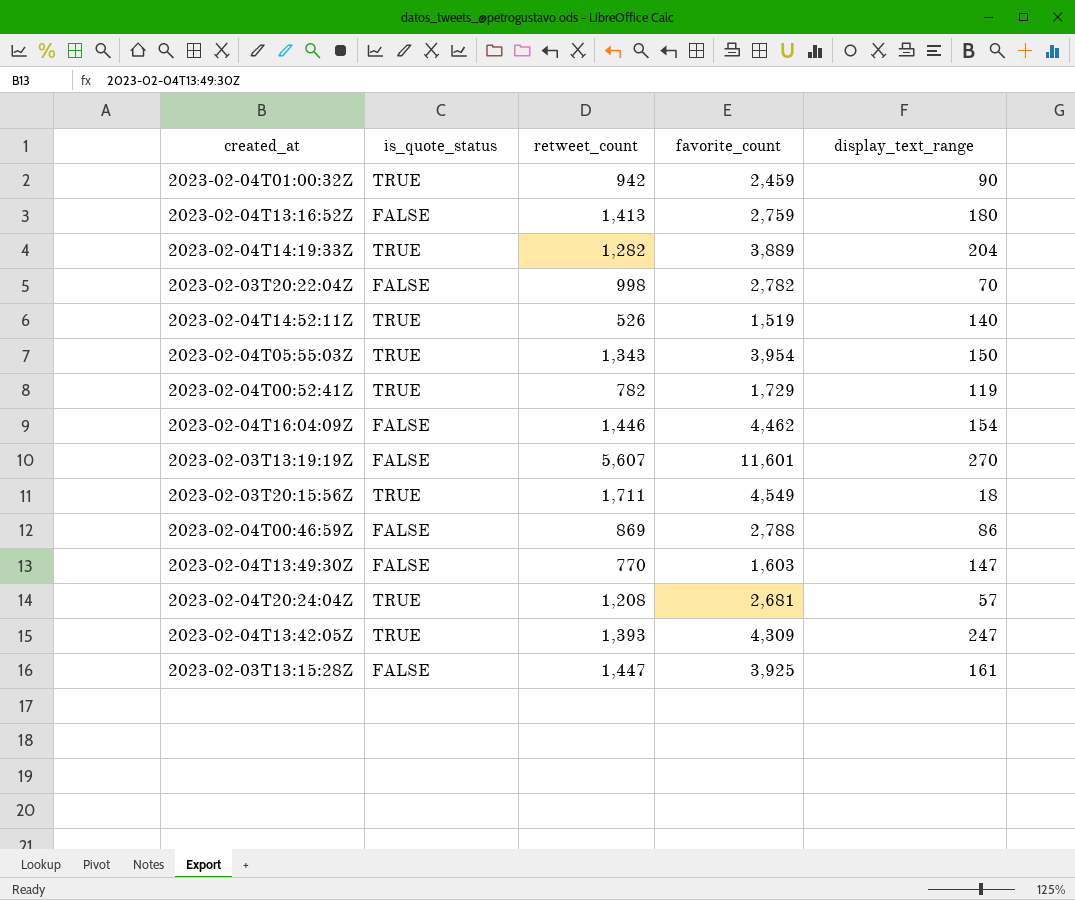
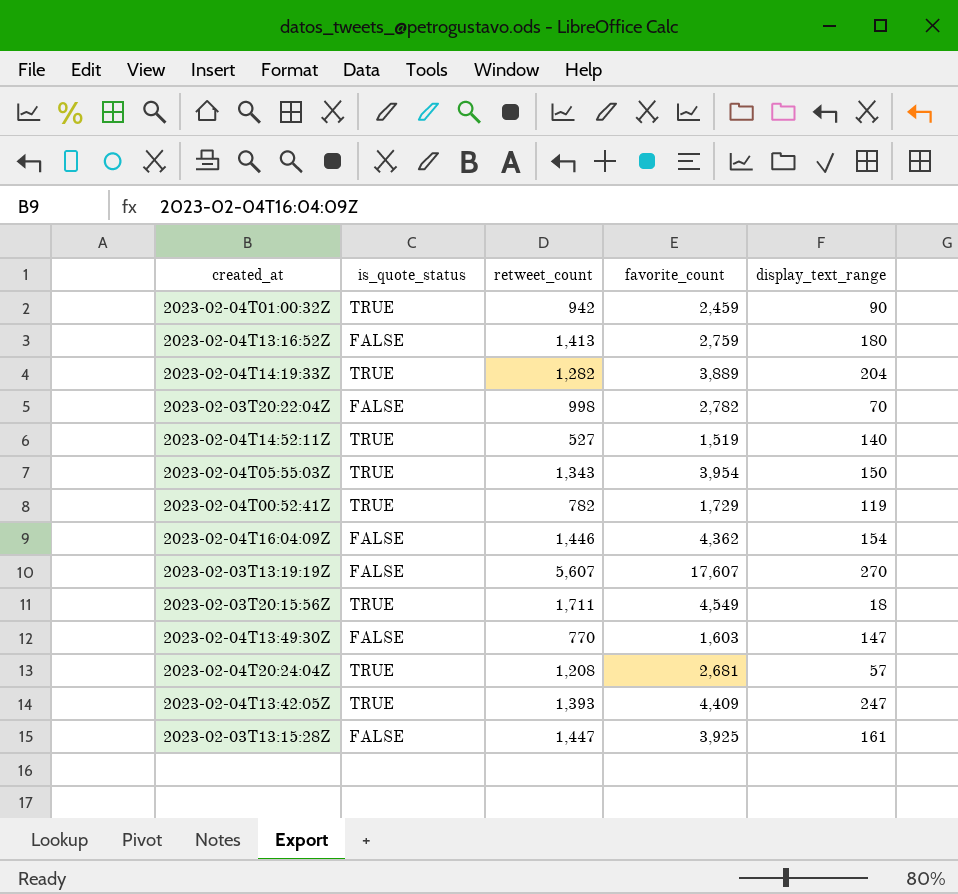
row 2023-02-04T00:46:59Z: FALSE | 869 | 2,788 | 86 -> none
2023-02-04T14:52:11Z | retweet_count: 526 -> 527
2023-02-04T16:04:09Z | favorite_count: 4,462 -> 4,362
2023-02-03T13:19:19Z | favorite_count: 11,601 -> 17,607
2023-02-04T13:42:05Z | favorite_count: 4,309 -> 4,409

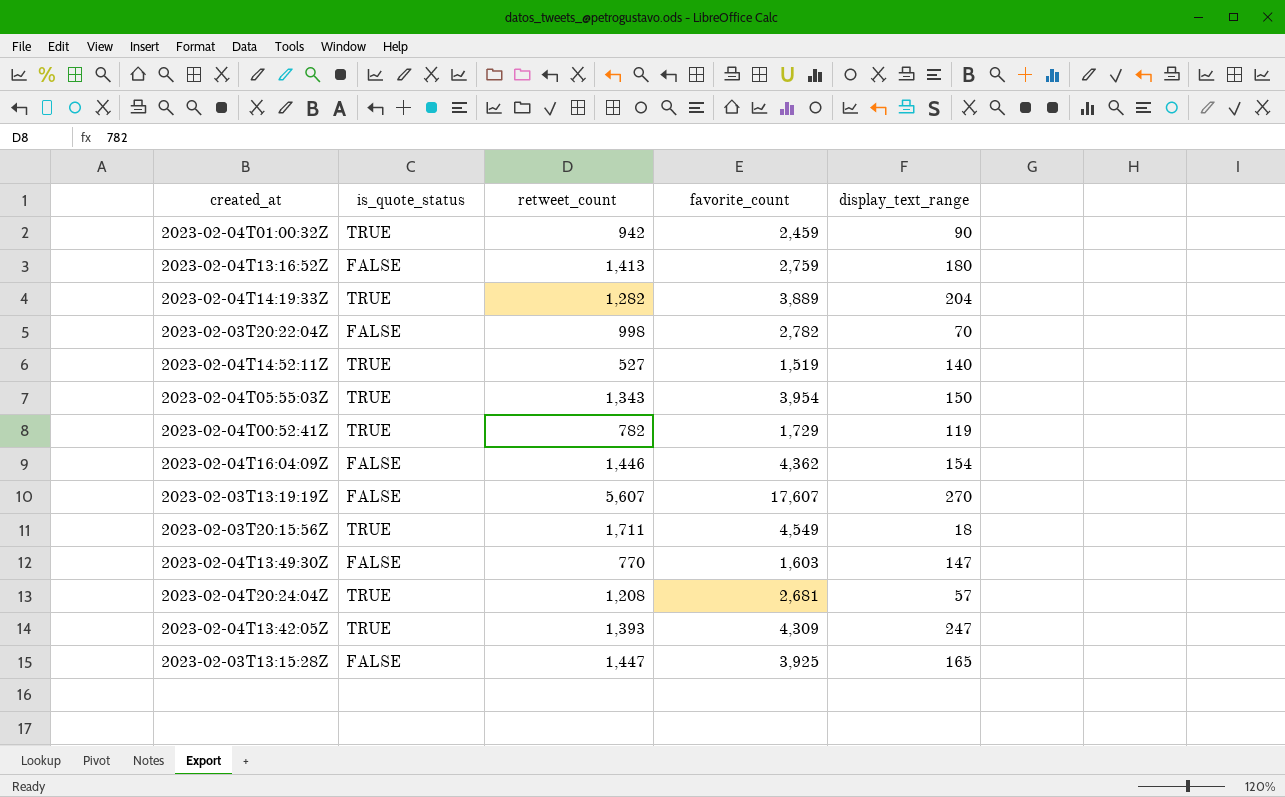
2023-02-04T13:42:05Z | favorite_count: 4,409 -> 4,309
2023-02-03T13:15:28Z | display_text_range: 161 -> 165

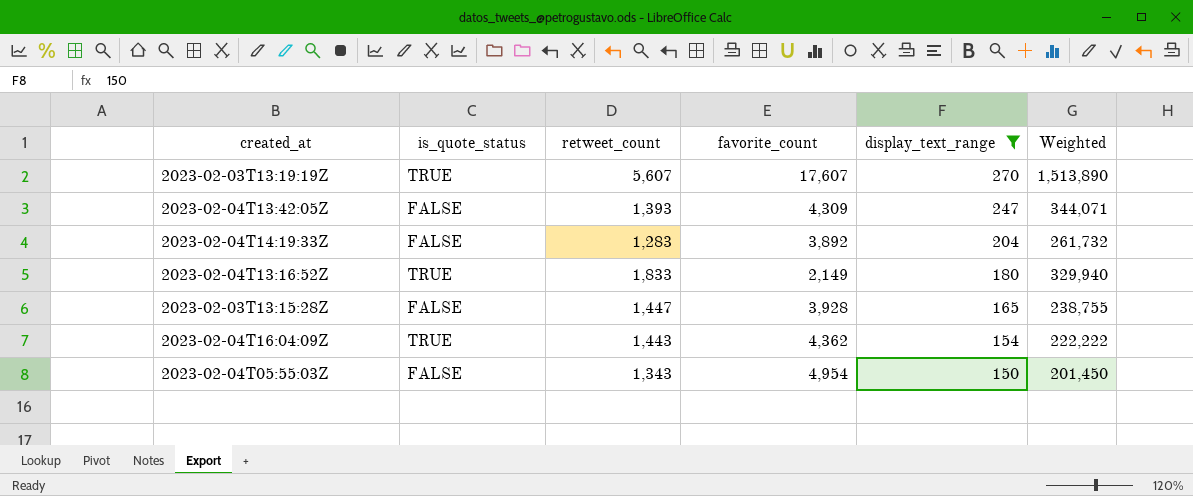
filter: none -> display_text_range >= 150
row order: none -> display_text_range descending
column Weighted | formula: none -> [retweet_count] * [display_text_range]
2023-02-03T13:19:19Z | is_quote_status: FALSE -> TRUE
2023-02-04T13:42:05Z | is_quote_status: TRUE -> FALSE
2023-02-04T14:19:33Z | is_quote_status: TRUE -> FALSE
2023-02-04T14:19:33Z | retweet_count: 1,282 -> 1,283
2023-02-04T14:19:33Z | favorite_count: 3,889 -> 3,892
2023-02-04T13:16:52Z | is_quote_status: FALSE -> TRUE
2023-02-04T13:16:52Z | retweet_count: 1,413 -> 1,833
2023-02-04T13:16:52Z | favorite_count: 2,759 -> 2,149
2023-02-03T13:15:28Z | favorite_count: 3,925 -> 3,928
2023-02-04T16:04:09Z | is_quote_status: FALSE -> TRUE
2023-02-04T16:04:09Z | retweet_count: 1,446 -> 1,443
2023-02-04T05:55:03Z | is_quote_status: TRUE -> FALSE
2023-02-04T05:55:03Z | favorite_count: 3,954 -> 4,954

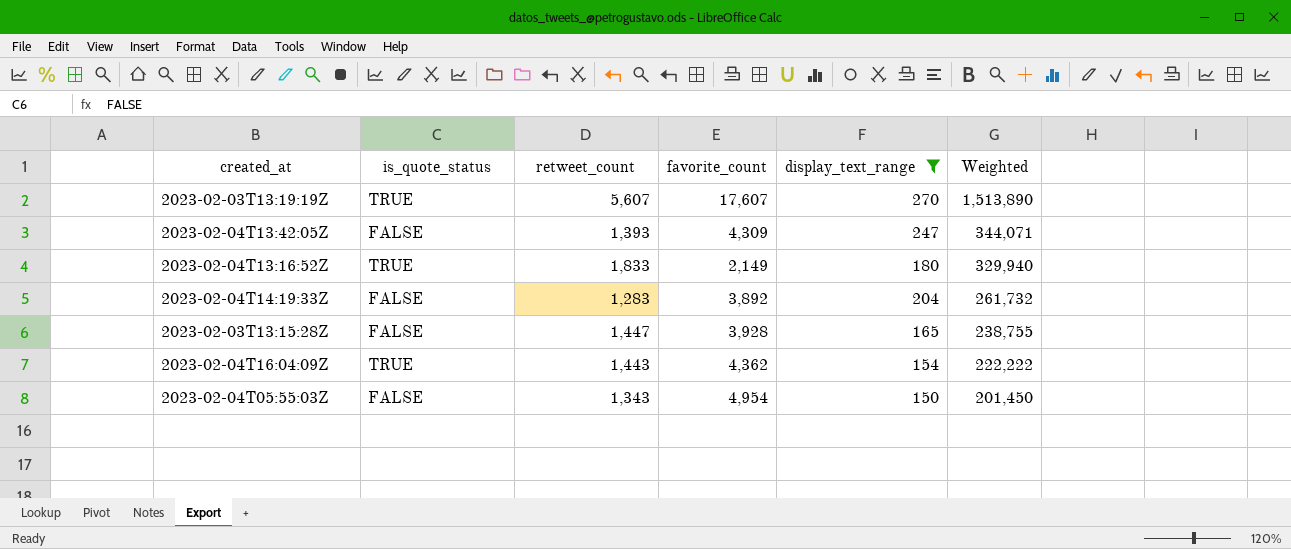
row order: display_text_range descending -> Weighted descending

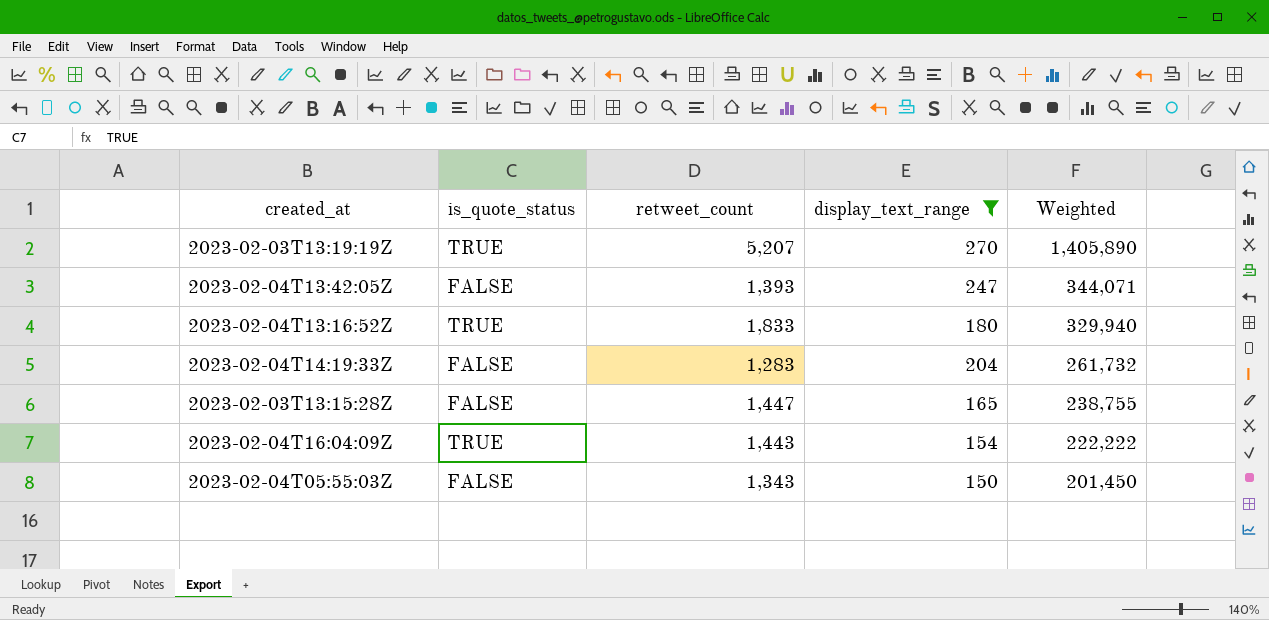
column favorite_count | position: 4 -> none
2023-02-03T13:19:19Z | retweet_count: 5,607 -> 5,207
2023-02-03T13:19:19Z | Weighted: 1,513,890 -> 1,405,890

